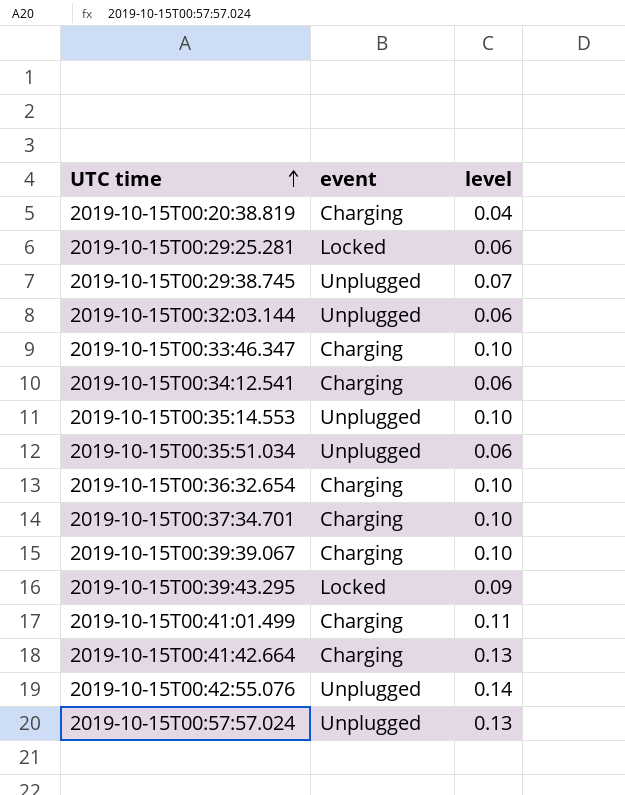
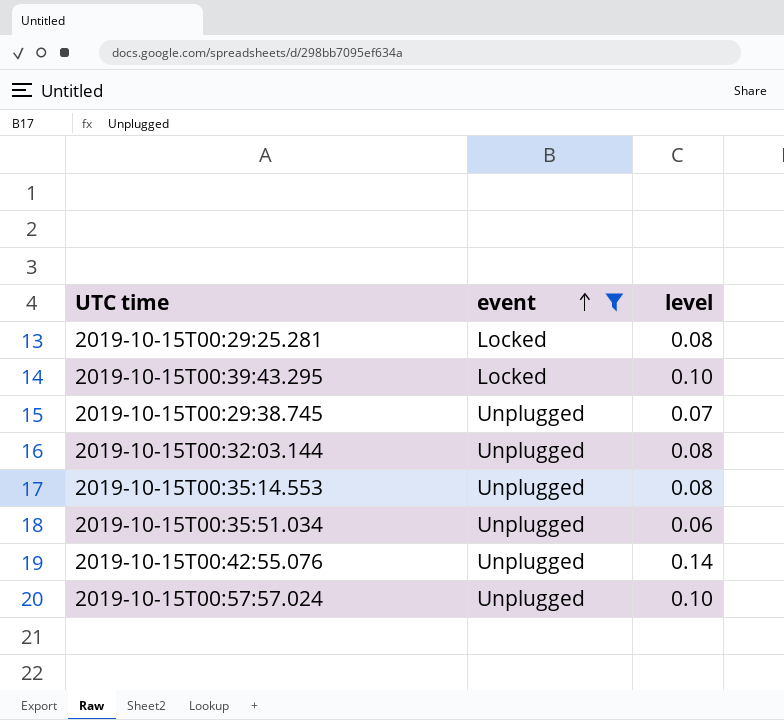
filter: none -> event != Charging
row order: UTC time ascending -> event ascending
2019-10-15T00:29:25.281 | level: 0.06 -> 0.08
2019-10-15T00:39:43.295 | level: 0.09 -> 0.10
2019-10-15T00:32:03.144 | level: 0.06 -> 0.08
2019-10-15T00:35:14.553 | level: 0.10 -> 0.08
2019-10-15T00:57:57.024 | level: 0.13 -> 0.10

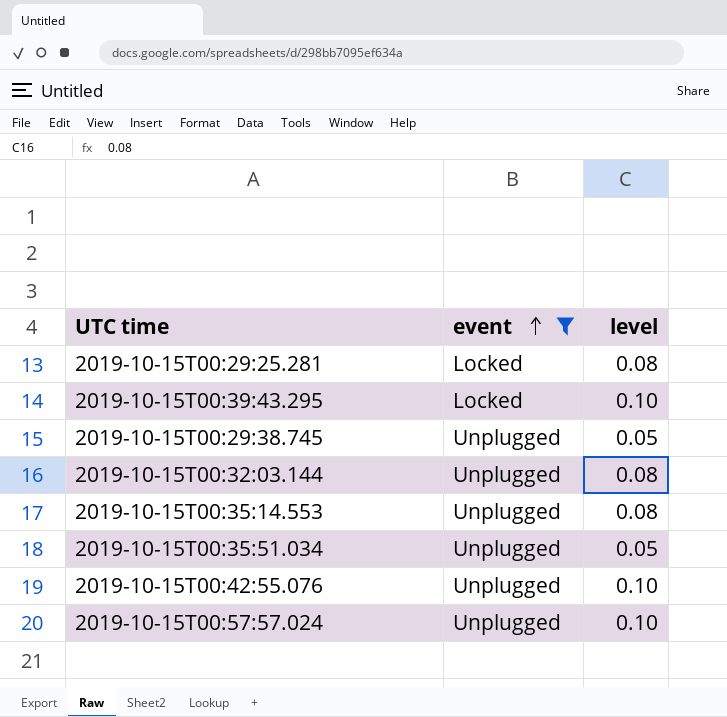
2019-10-15T00:29:38.745 | level: 0.07 -> 0.05
2019-10-15T00:35:51.034 | level: 0.06 -> 0.05
2019-10-15T00:42:55.076 | level: 0.14 -> 0.10

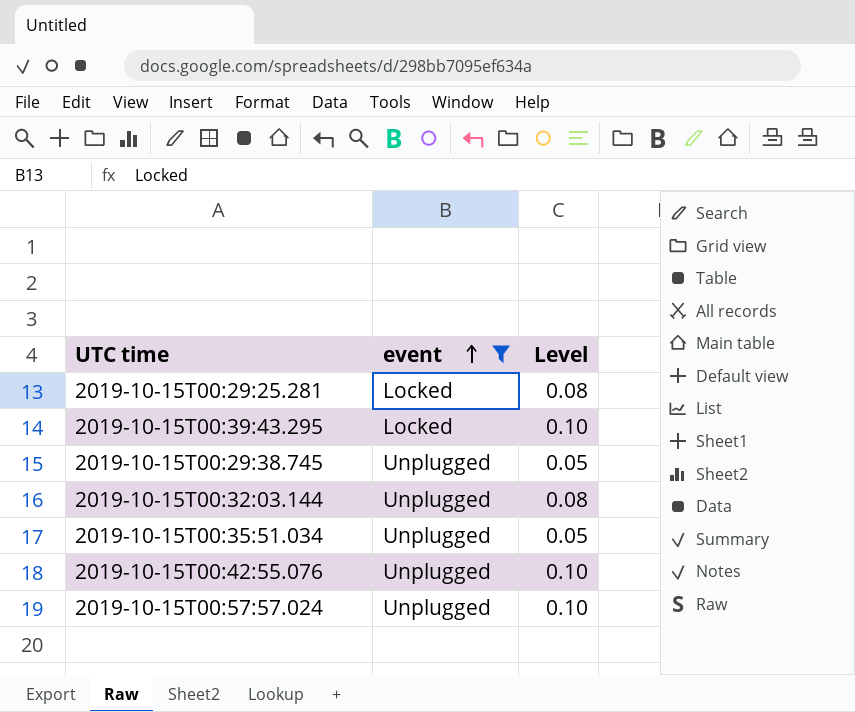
column name: level -> Level
row 2019-10-15T00:35:14.553: Unplugged | 0.08 -> none

